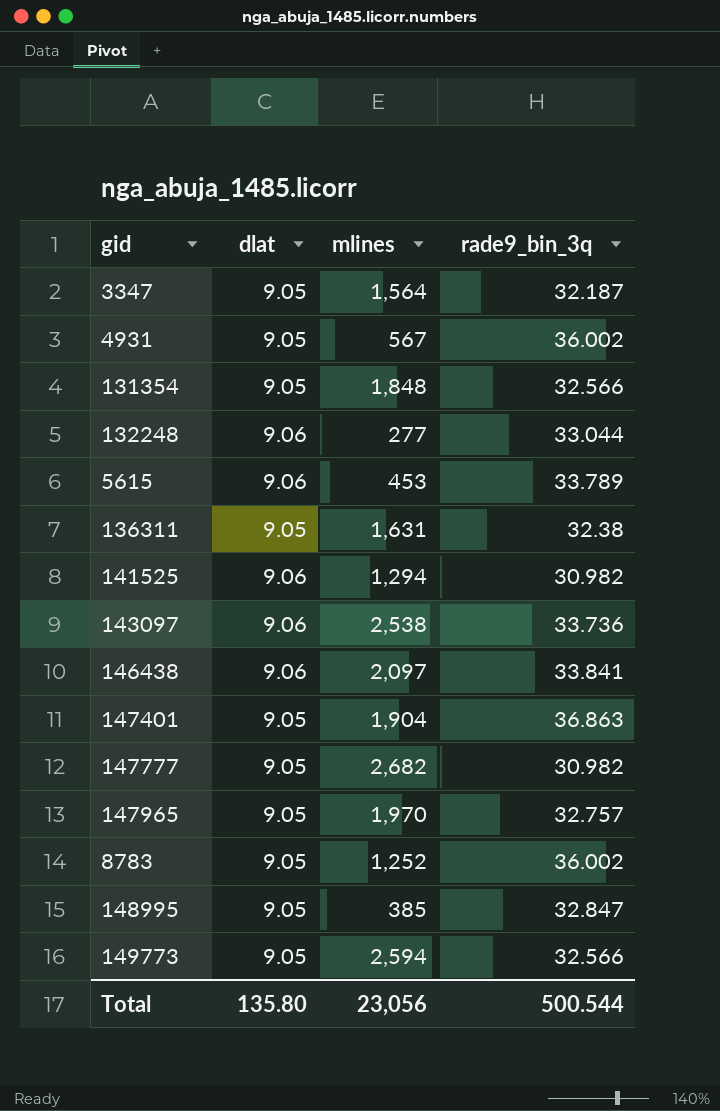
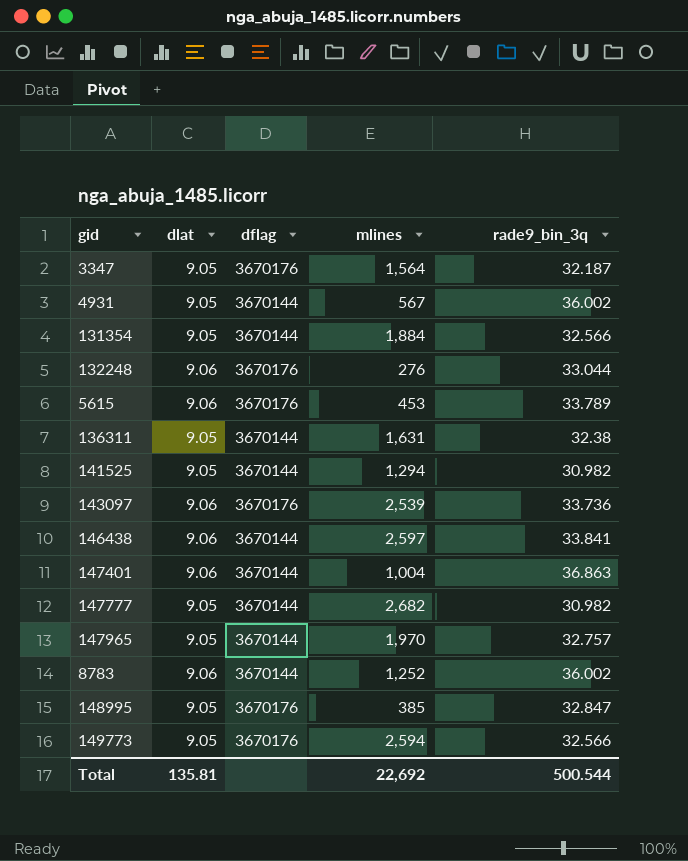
column dflag | position: none -> 3
131354 | mlines: 1,848 -> 1,884
132248 | mlines: 277 -> 276
141525 | dlat: 9.06 -> 9.05
143097 | mlines: 2,538 -> 2,539
146438 | mlines: 2,097 -> 2,597
147401 | dlat: 9.05 -> 9.06
147401 | mlines: 1,904 -> 1,004
8783 | dlat: 9.05 -> 9.06
Total | dlat: 135.80 -> 135.81
Total | mlines: 23,056 -> 22,692

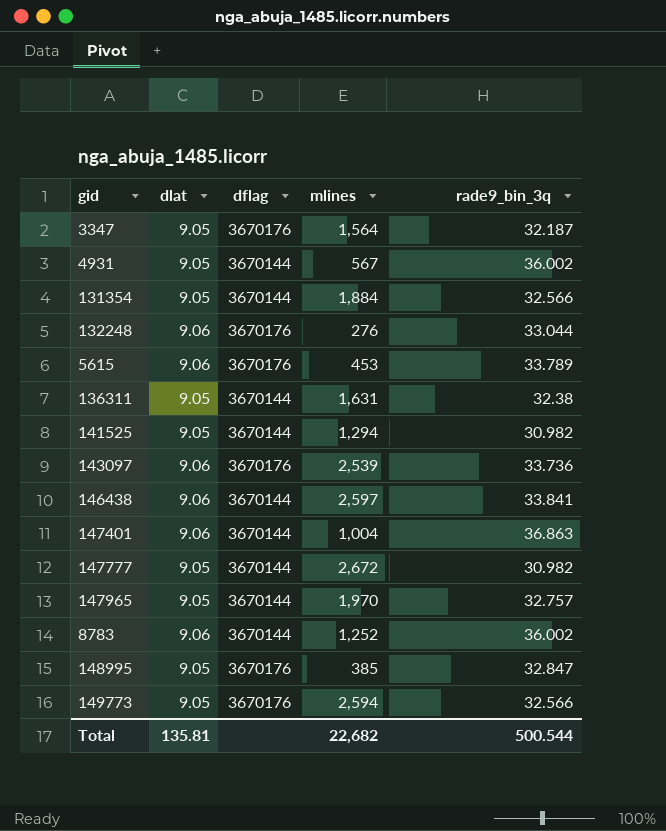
147777 | mlines: 2,682 -> 2,672
Total | mlines: 22,692 -> 22,682

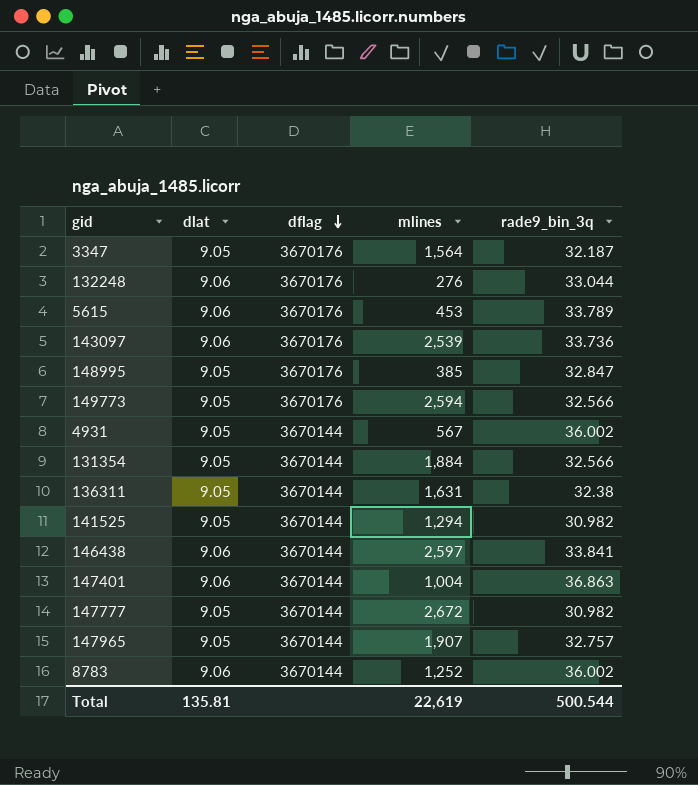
row order: none -> dflag descending
147965 | mlines: 1,970 -> 1,907
Total | mlines: 22,682 -> 22,619

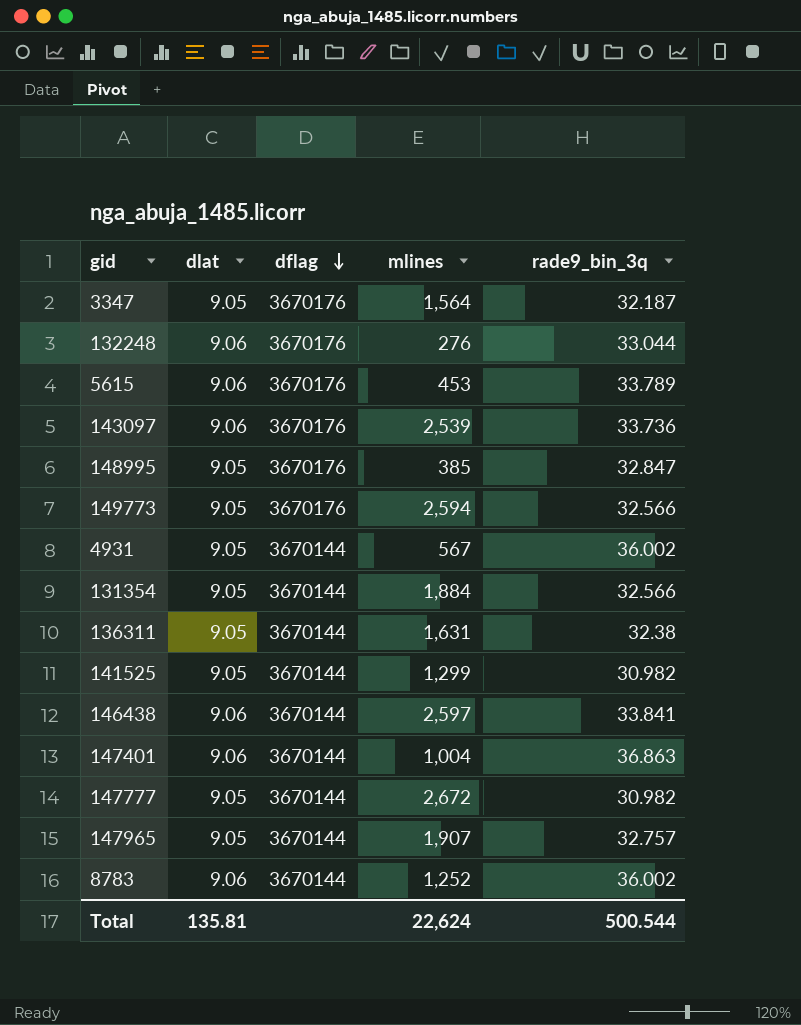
141525 | mlines: 1,294 -> 1,299
Total | mlines: 22,619 -> 22,624

